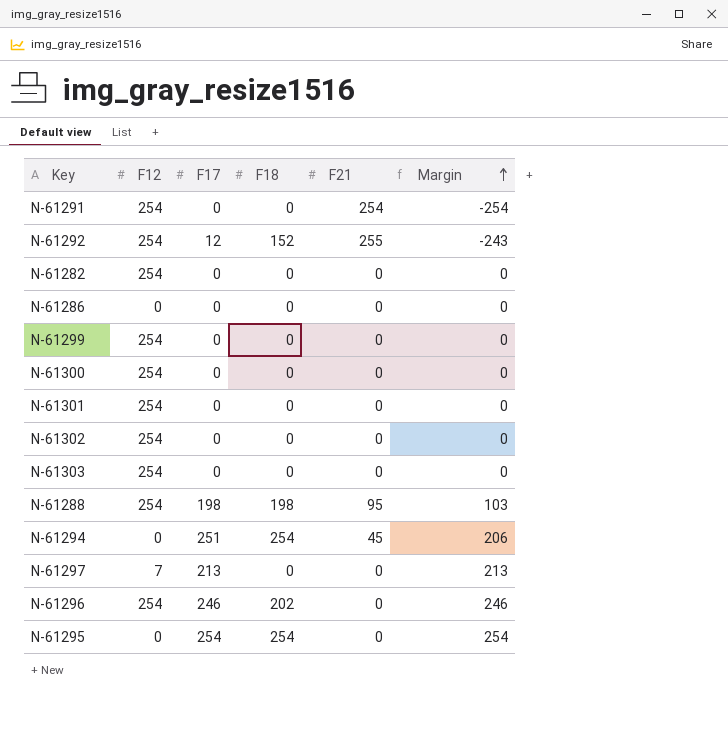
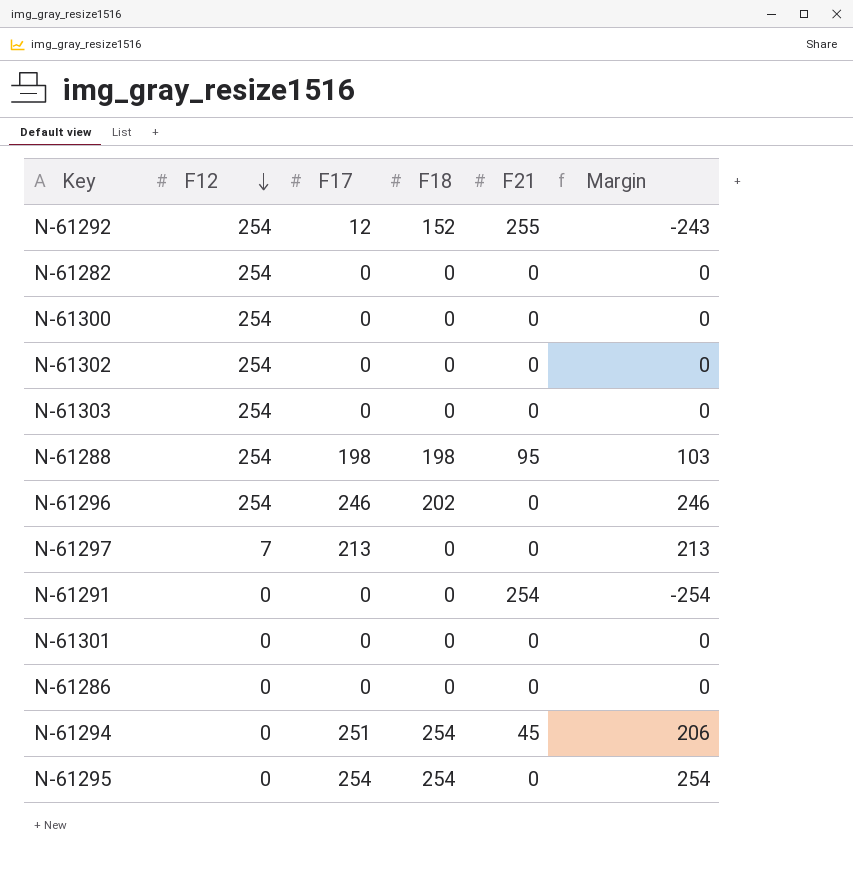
row order: Margin ascending -> F12 descending
row N-61299: 254 | 0 | 0 | 0 | 0 -> none
N-61291 | F12: 254 -> 0
N-61301 | F12: 254 -> 0

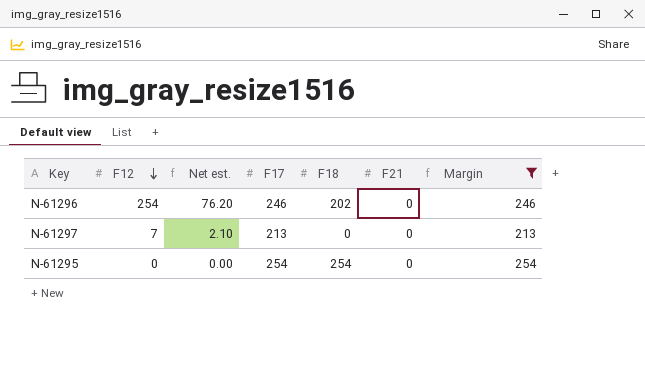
filter: none -> Margin >= 213
column Net est. | formula: none -> [F12] * 0.3

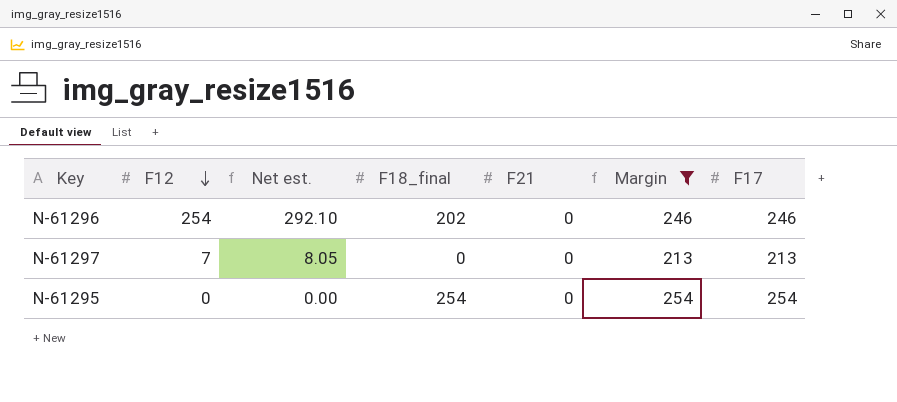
column Net est. | formula: [F12] * 0.3 -> [F12] * 1.15
column name: F18 -> F18_final
column F17 | position: 4 -> 7

